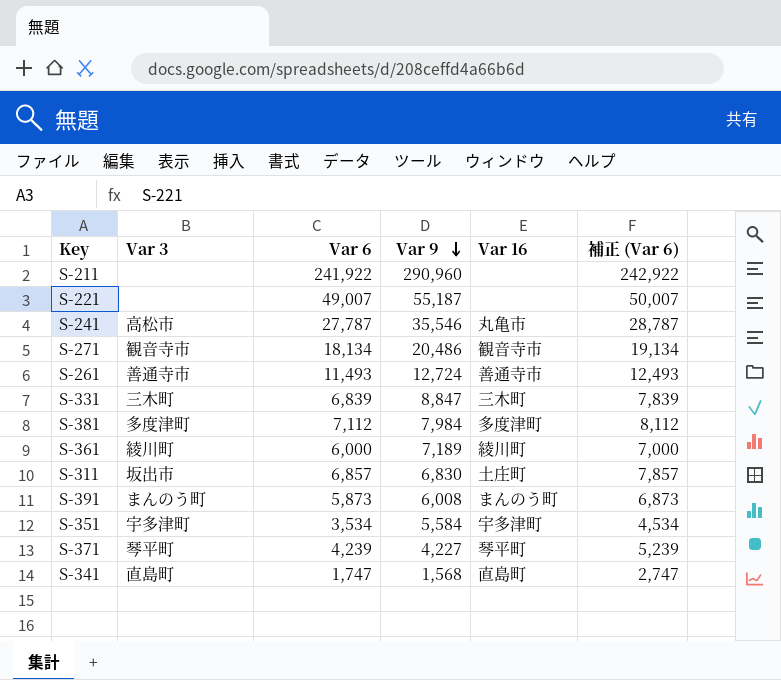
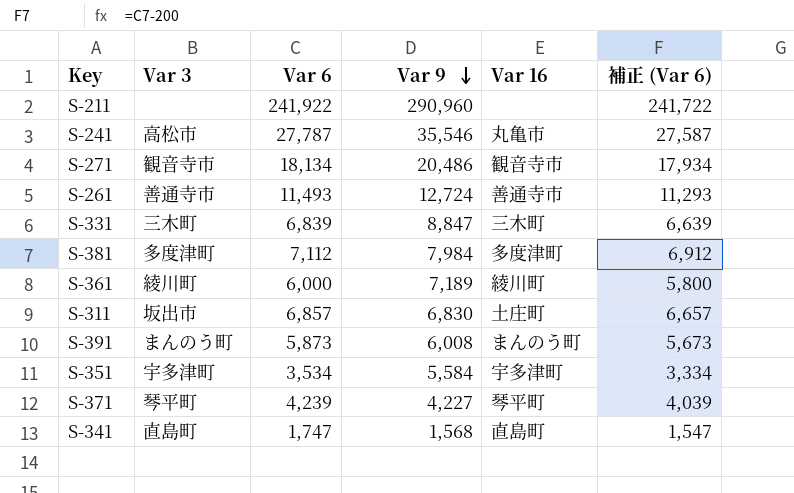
column 補正 (Var 6) | formula: [Var 6] + 1000 -> [Var 6] - 200
row S-221: none | 49,007 | 55,187 | none | 50,007 -> none

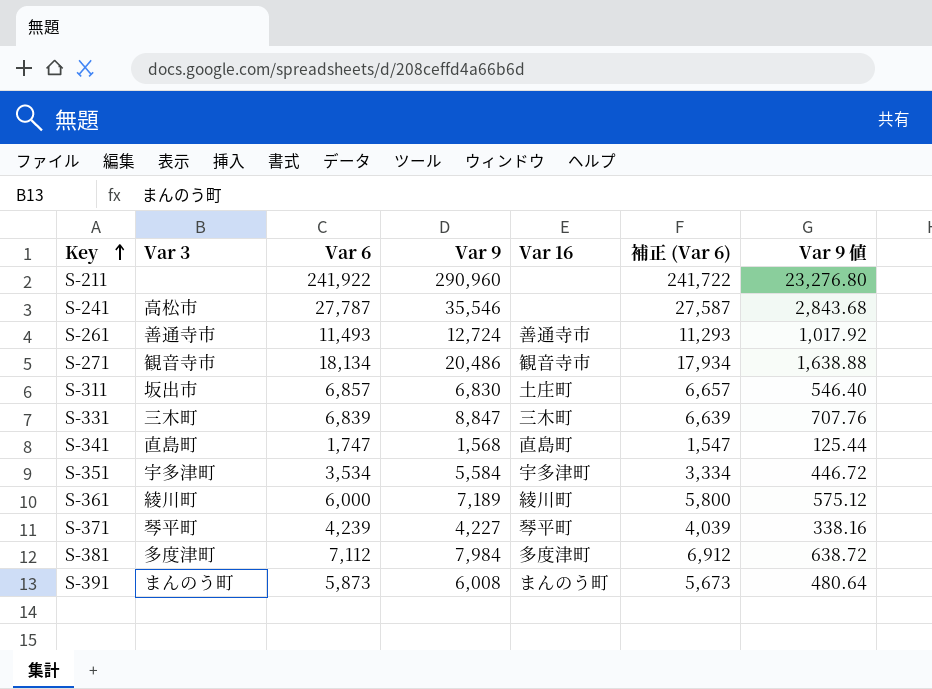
row order: Var 9 descending -> Key ascending
column Var 9 値 | formula: none -> [Var 9] * 0.08
S-241 | Var 16: 丸亀市 -> none

